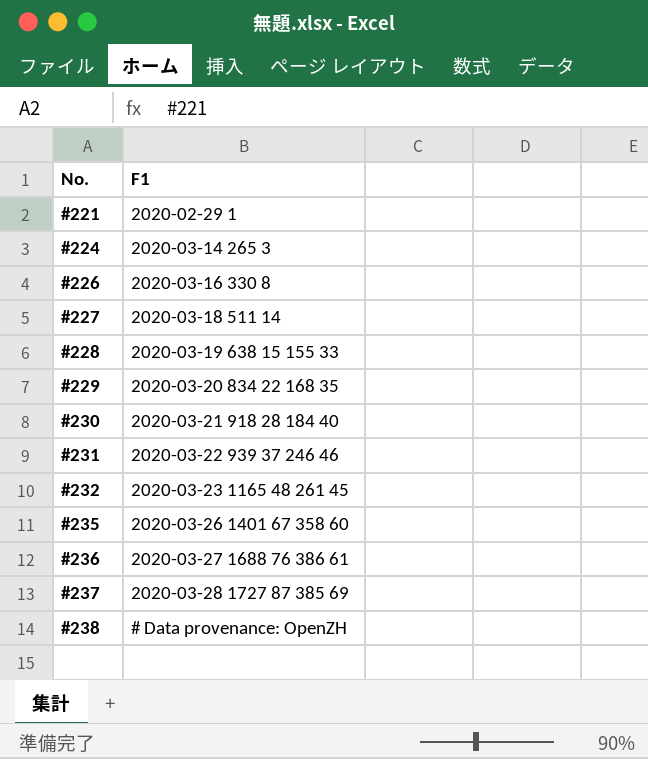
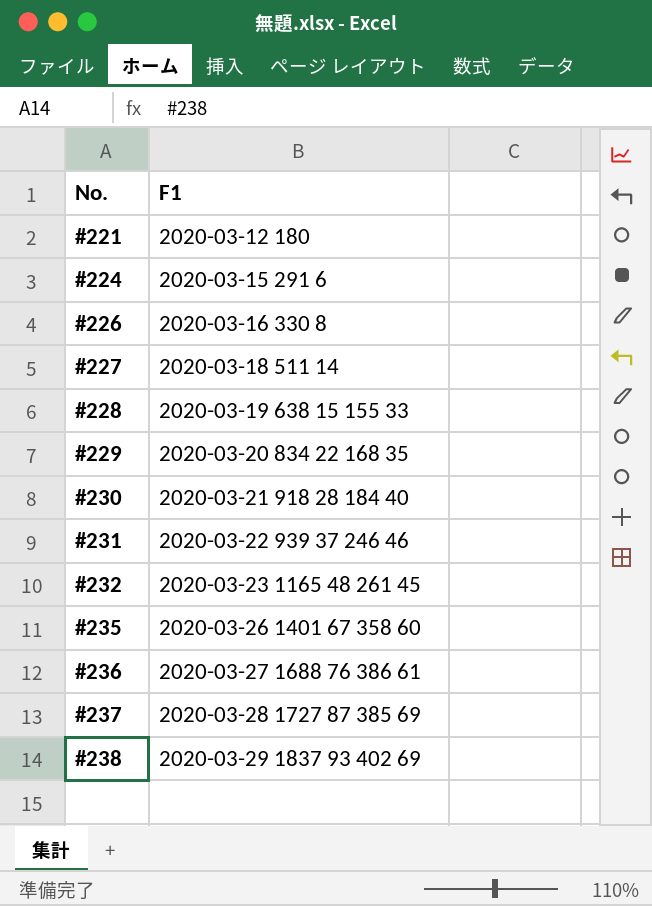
#221 | F1: 2020-02-29 1 -> 2020-03-12 180
#224 | F1: 2020-03-14 265 3 -> 2020-03-15 291 6
#238 | F1: # Data provenance: OpenZH -> 2020-03-29 1837 93 402 69

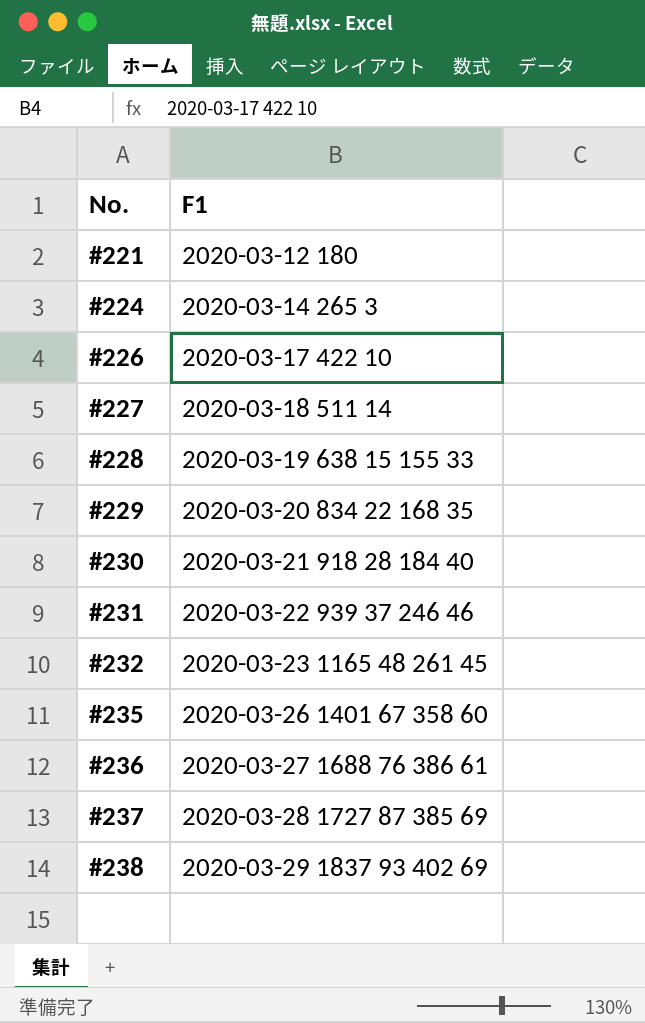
#224 | F1: 2020-03-15 291 6 -> 2020-03-14 265 3
#226 | F1: 2020-03-16 330 8 -> 2020-03-17 422 10

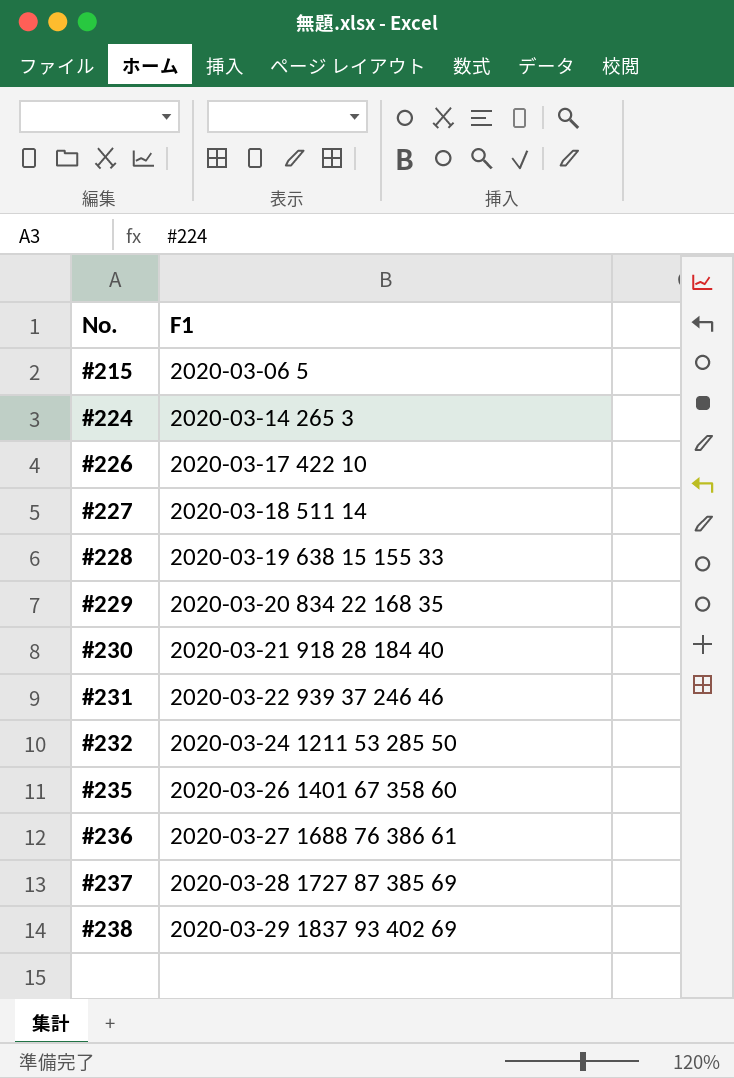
row #221: 2020-03-12 180 -> none
row #215: none -> 2020-03-06 5
#232 | F1: 2020-03-23 1165 48 261 45 -> 2020-03-24 1211 53 285 50

